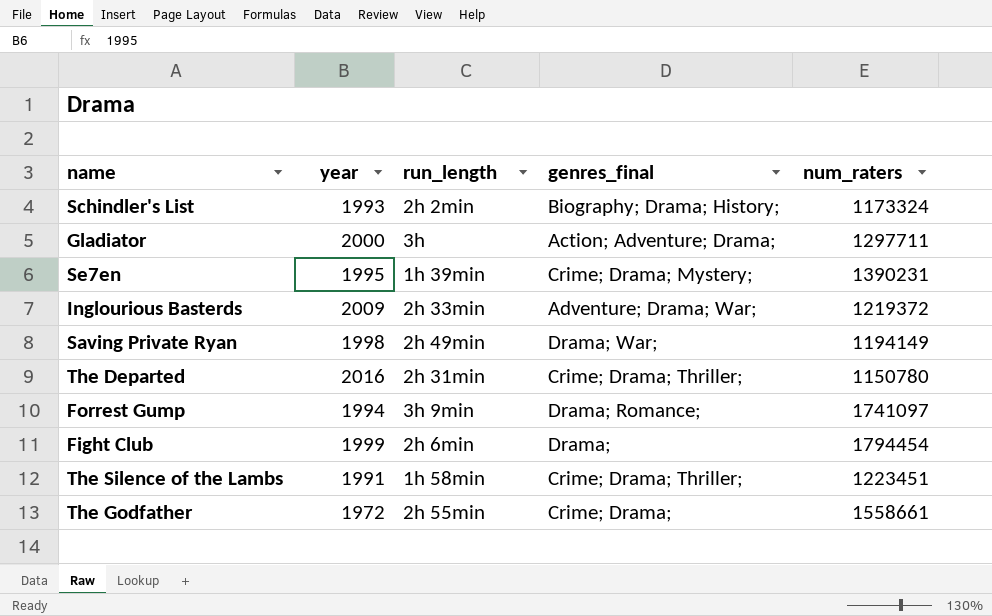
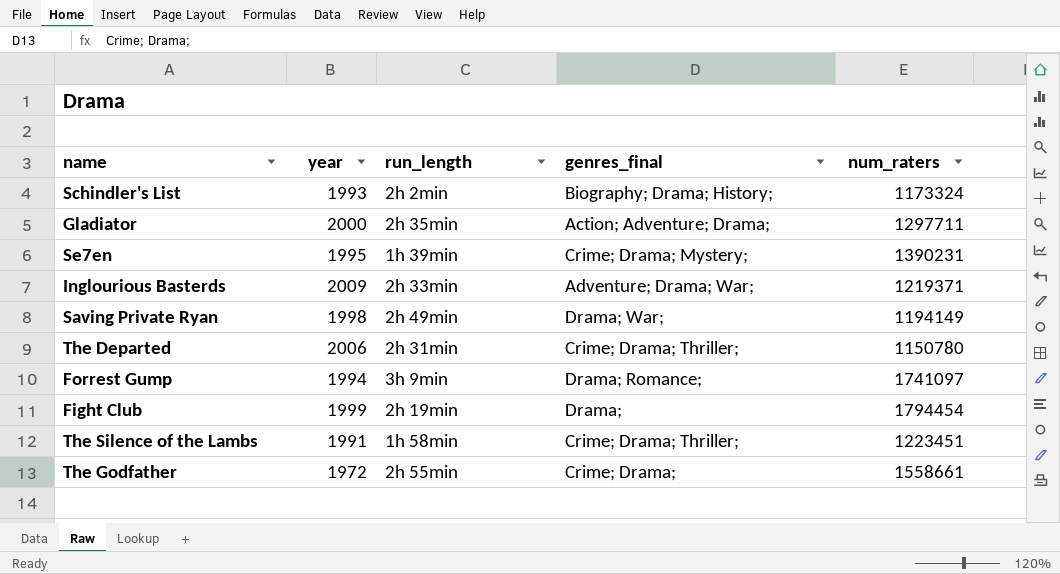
Gladiator | run_length: 3h -> 2h 35min
Inglourious Basterds | num_raters: 1219372 -> 1219371
The Departed | year: 2016 -> 2006
Fight Club | run_length: 2h 6min -> 2h 19min

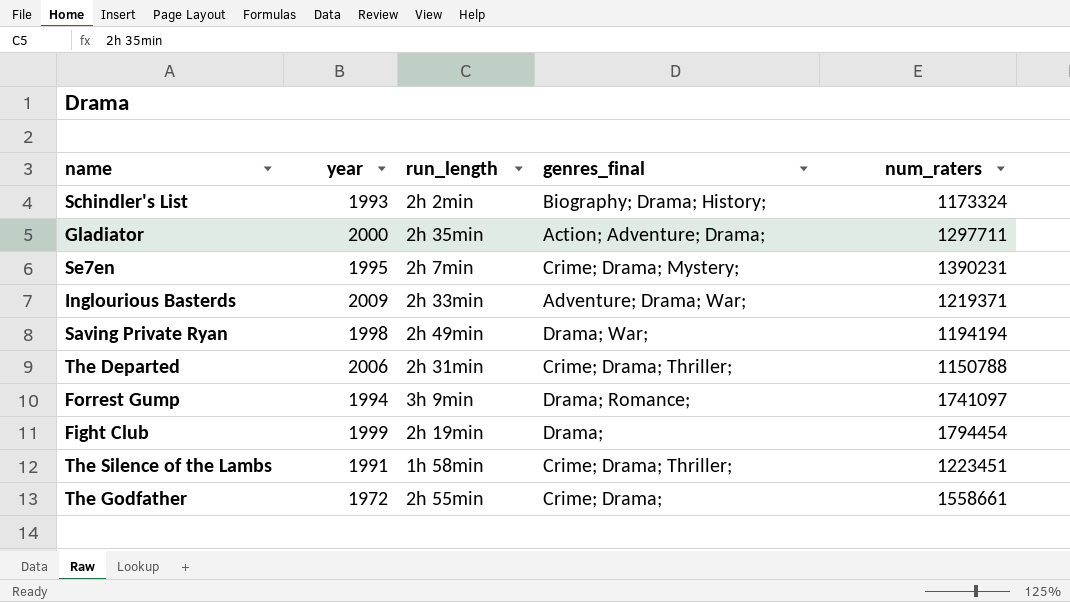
Se7en | run_length: 1h 39min -> 2h 7min
Saving Private Ryan | num_raters: 1194149 -> 1194194
The Departed | num_raters: 1150780 -> 1150788

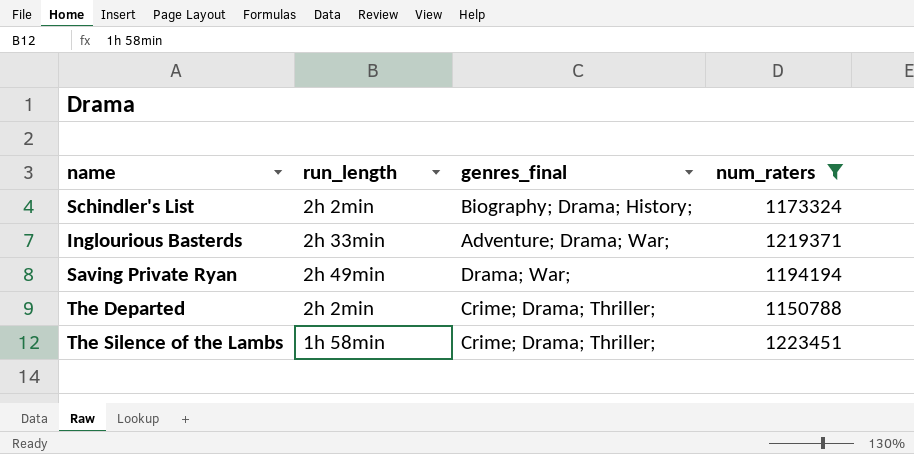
filter: none -> num_raters <= 1223451
column year | position: 2 -> none
The Departed | run_length: 2h 31min -> 2h 2min

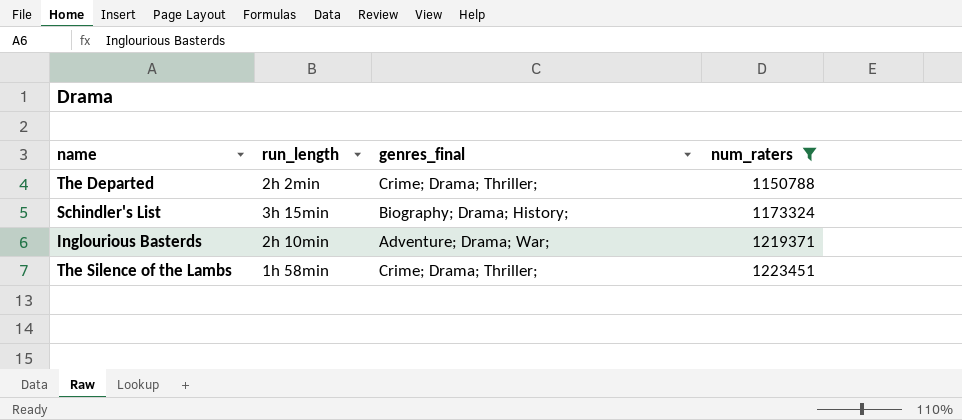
row order: none -> num_raters ascending
row Saving Private Ryan: 2h 49min | Drama; War; | 1194194 -> none
Schindler's List | run_length: 2h 2min -> 3h 15min
Inglourious Basterds | run_length: 2h 33min -> 2h 10min

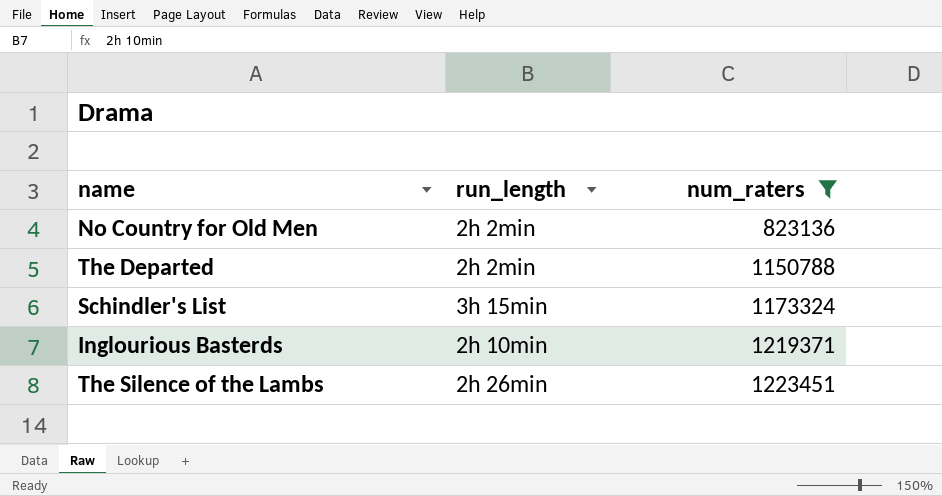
column genres_final | position: 3 -> none
row No Country for Old Men: none -> 2h 2min | 823136
The Silence of the Lambs | run_length: 1h 58min -> 2h 26min

